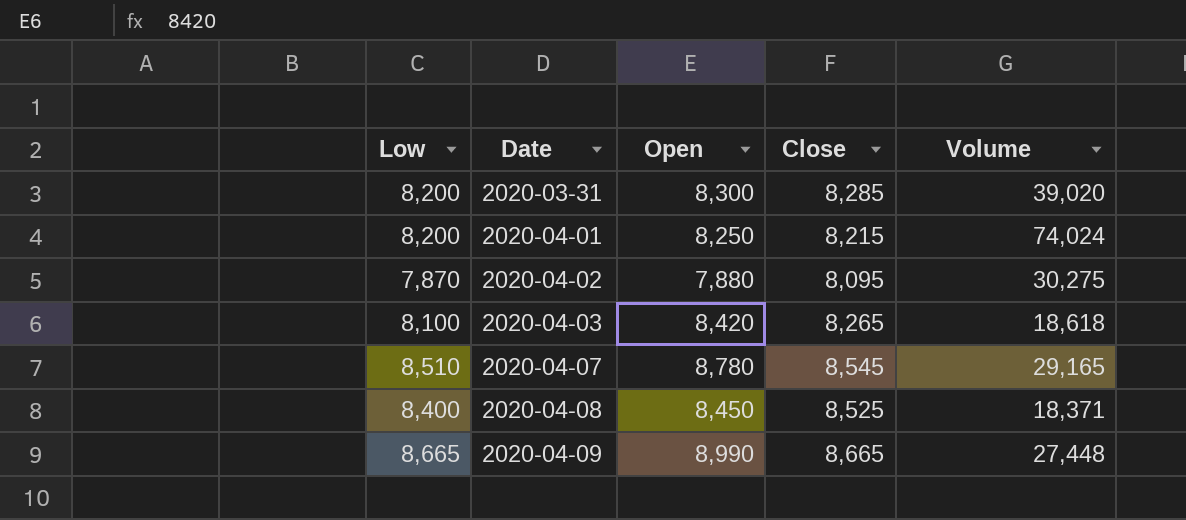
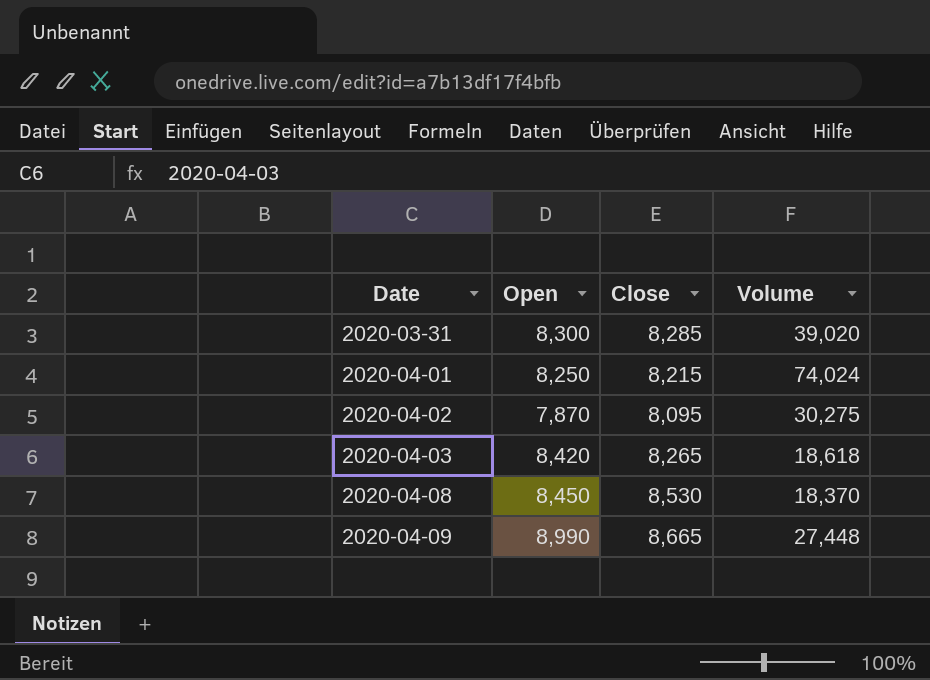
column Low | position: 1 -> none
row 2020-04-07: 8,510 | 8,780 | 8,545 | 29,165 -> none
2020-04-02 | Open: 7,880 -> 7,870
2020-04-08 | Close: 8,525 -> 8,530
2020-04-08 | Volume: 18,371 -> 18,370

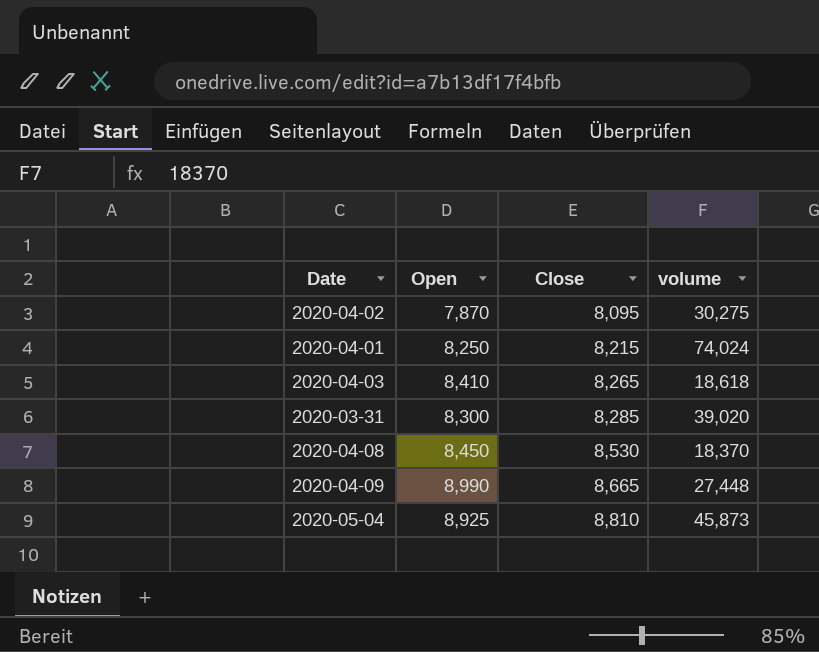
row order: Date ascending -> Close ascending
column name: Volume -> volume
2020-04-03 | Open: 8,420 -> 8,410
row 2020-05-04: none -> 8,925 | 8,810 | 45,873

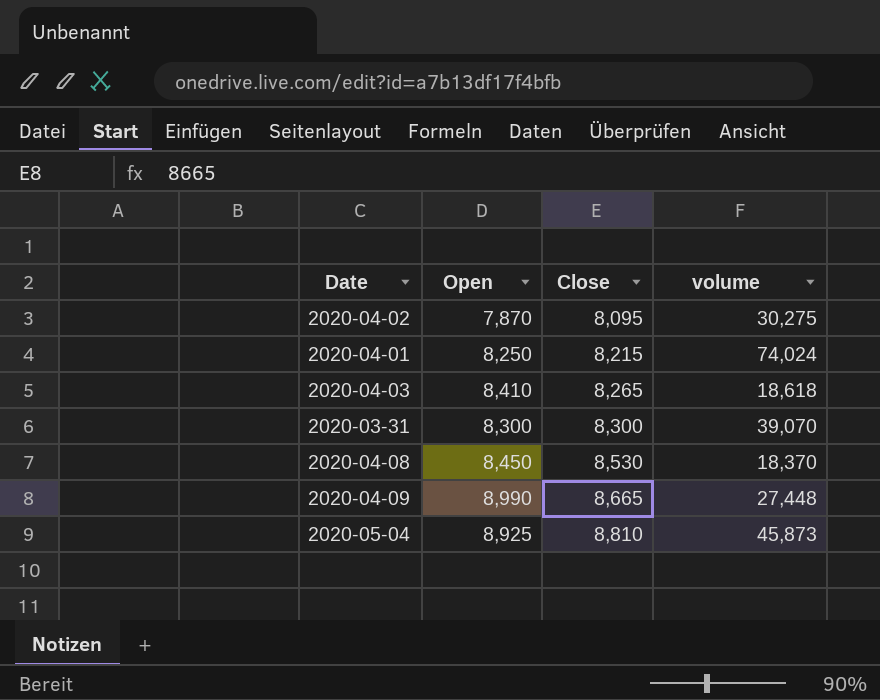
2020-03-31 | Close: 8,285 -> 8,300
2020-03-31 | volume: 39,020 -> 39,070

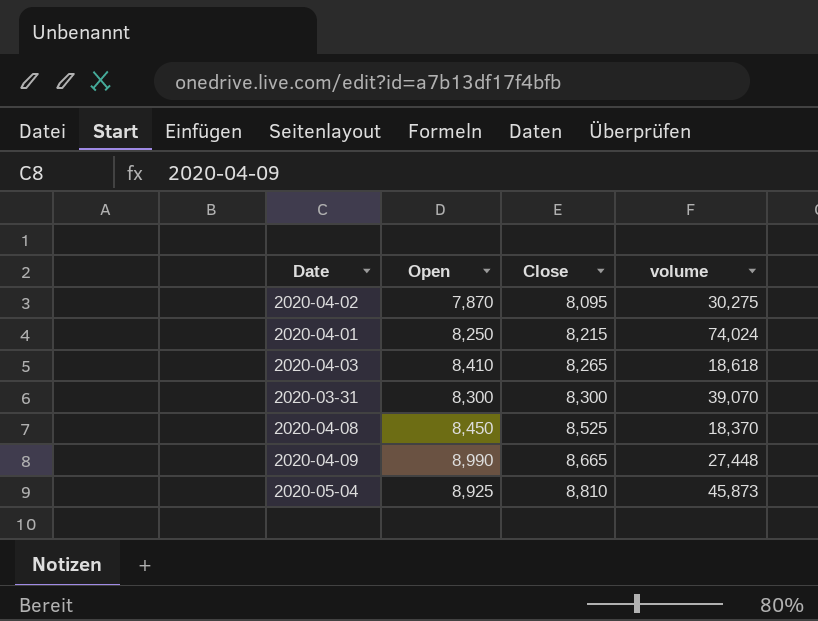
2020-04-08 | Close: 8,530 -> 8,525

